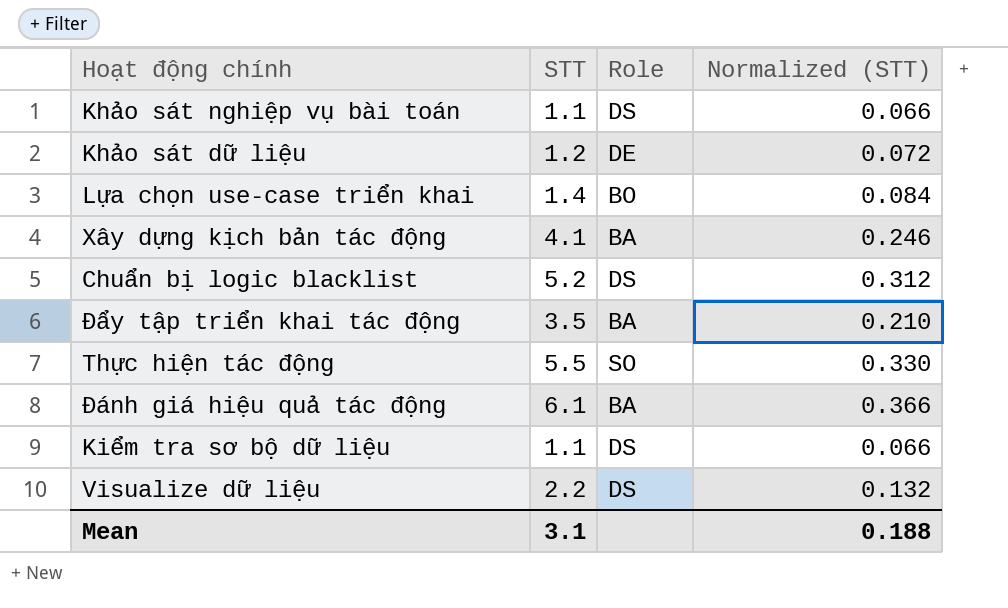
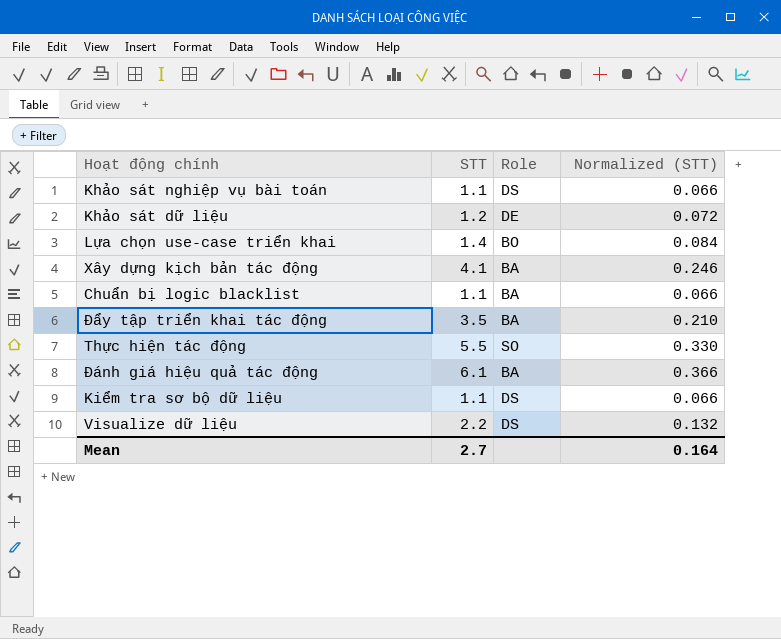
Chuẩn bị logic blacklist | STT: 5.2 -> 1.1
Chuẩn bị logic blacklist | Role: DS -> BA
Chuẩn bị logic blacklist | Normalized (STT): 0.312 -> 0.066
Mean | STT: 3.1 -> 2.7
Mean | Normalized (STT): 0.188 -> 0.164

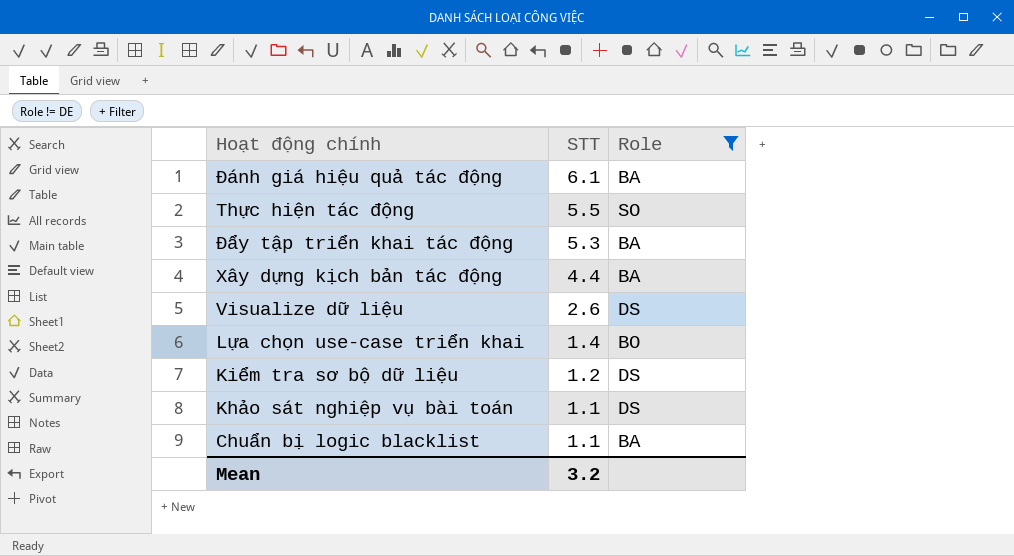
filter: none -> Role != DE
row order: none -> STT descending
column Normalized (STT) | formula: [STT] * 0.06 -> none
Đẩy tập triển khai tác động | STT: 3.5 -> 5.3
Xây dựng kịch bản tác động | STT: 4.1 -> 4.4
Visualize dữ liệu | STT: 2.2 -> 2.6
Kiểm tra sơ bộ dữ liệu | STT: 1.1 -> 1.2
Mean | STT: 2.7 -> 3.2

